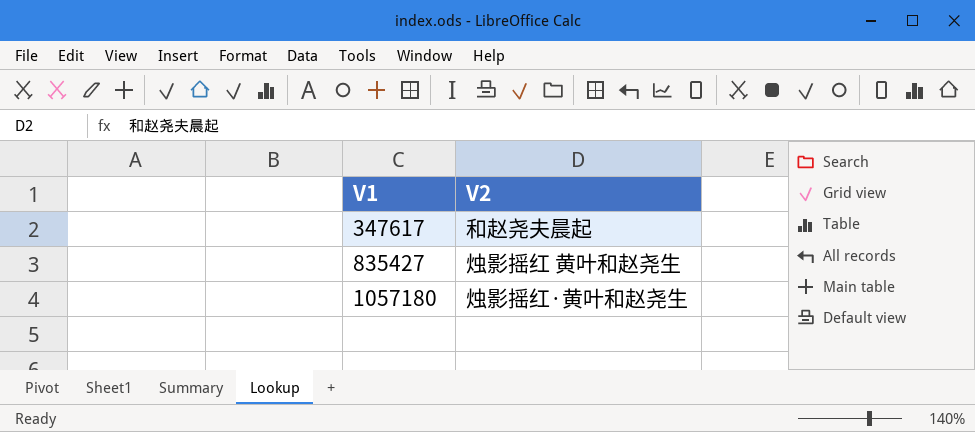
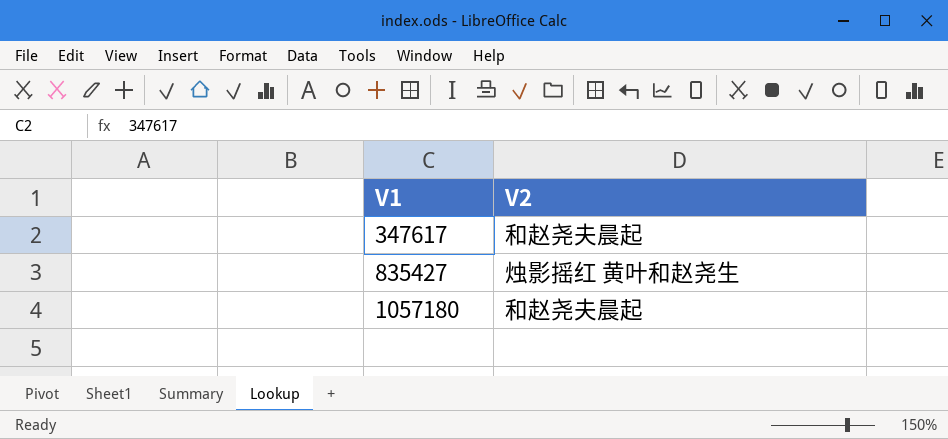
1057180 | V2: 烛影摇红·黄叶和赵尧生 -> 和赵尧夫晨起

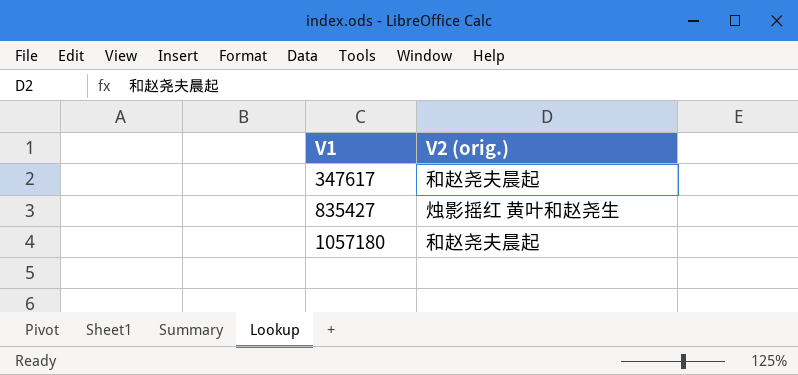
column name: V2 -> V2 (orig.)

